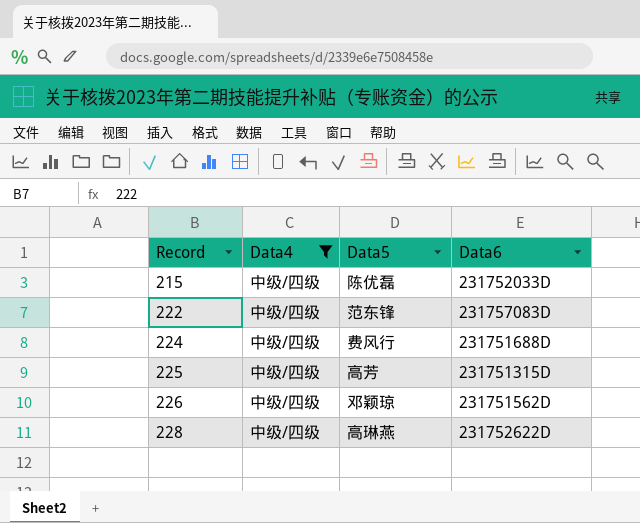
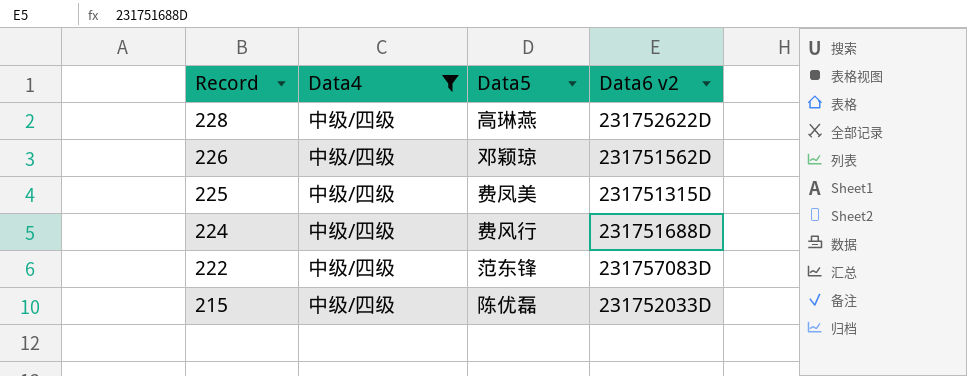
row order: Record ascending -> Record descending
column name: Data6 -> Data6 v2
225 | Data5: 高芳 -> 费凤美

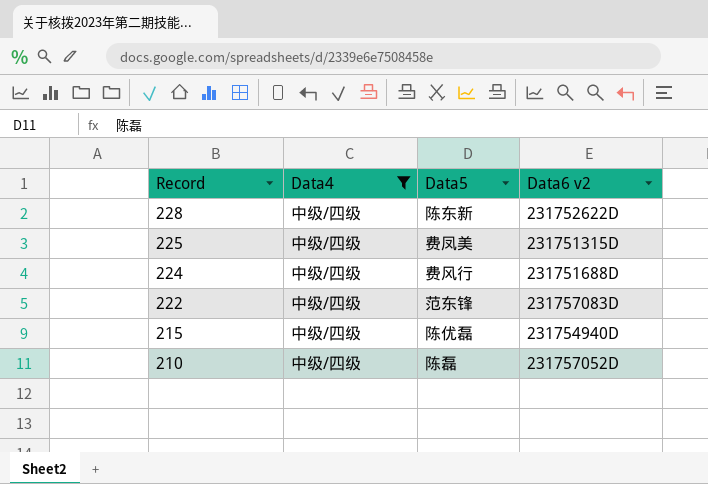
row 226: 中级/四级 | 邓颖琼 | 231751562D -> none
228 | Data5: 高琳燕 -> 陈东新
215 | Data6 v2: 231752033D -> 231754940D
row 210: none -> 中级/四级 | 陈磊 | 231757052D

